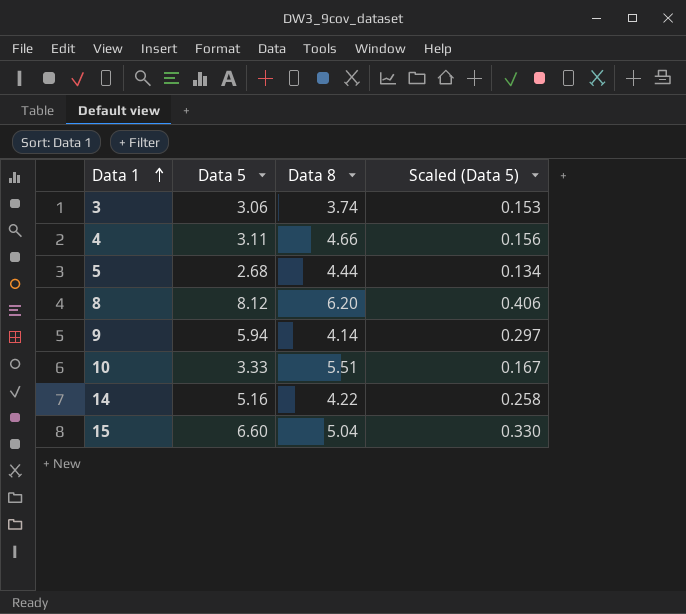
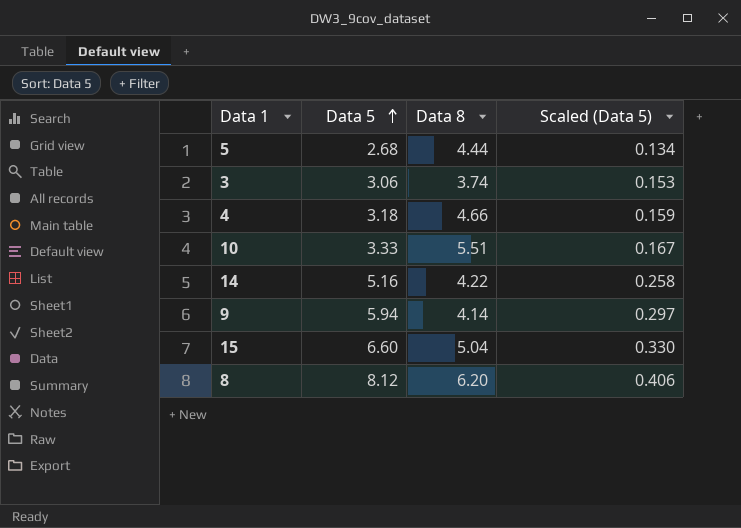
row order: Data 1 ascending -> Data 5 ascending
4 | Data 5: 3.11 -> 3.18
4 | Scaled (Data 5): 0.156 -> 0.159

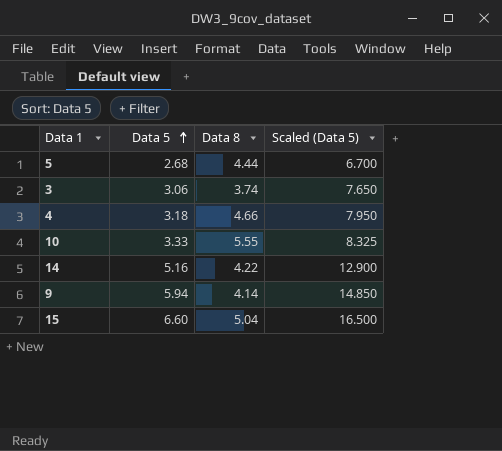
column Scaled (Data 5) | formula: [Data 5] * 0.05 -> [Data 5] * 2.5
row 8: 8.12 | 6.20 | 0.406 -> none
10 | Data 8: 5.51 -> 5.55

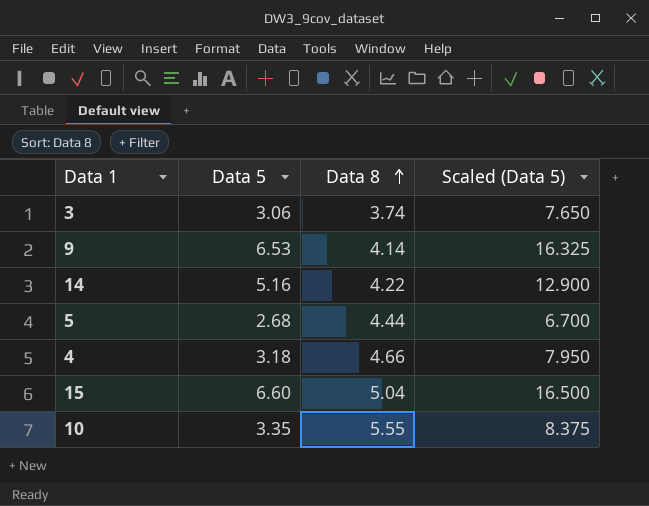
row order: Data 5 ascending -> Data 8 ascending
9 | Data 5: 5.94 -> 6.53
9 | Scaled (Data 5): 14.850 -> 16.325
10 | Data 5: 3.33 -> 3.35
10 | Scaled (Data 5): 8.325 -> 8.375

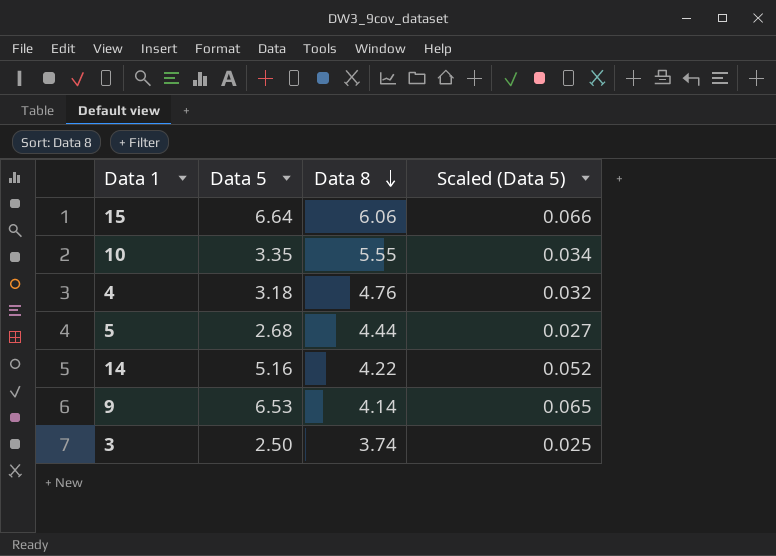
row order: Data 8 ascending -> Data 8 descending
column Scaled (Data 5) | formula: [Data 5] * 2.5 -> [Data 5] * 0.01
15 | Data 5: 6.60 -> 6.64
15 | Data 8: 5.04 -> 6.06
4 | Data 8: 4.66 -> 4.76
3 | Data 5: 3.06 -> 2.50

